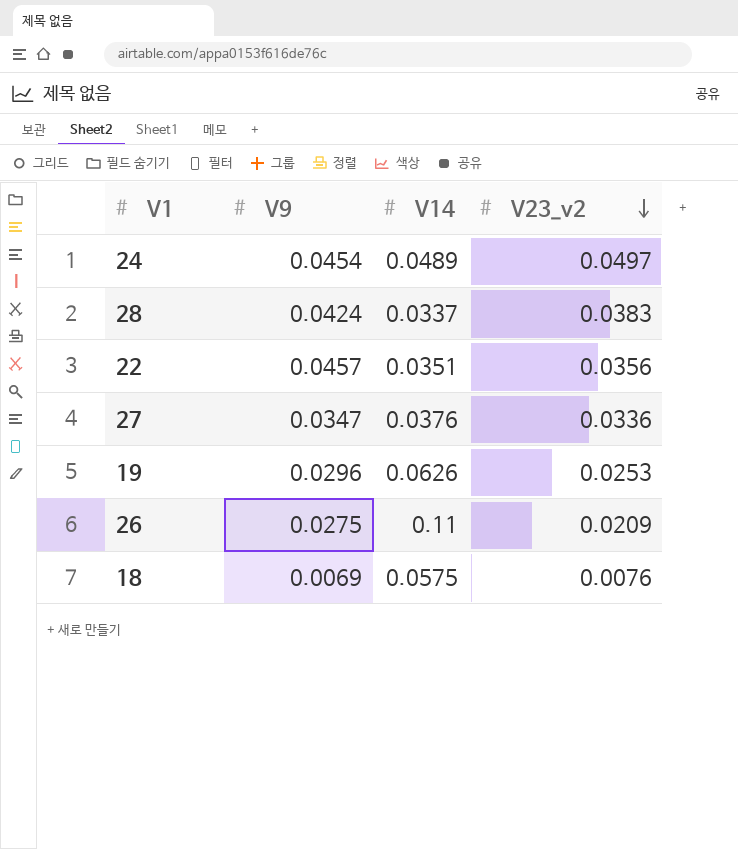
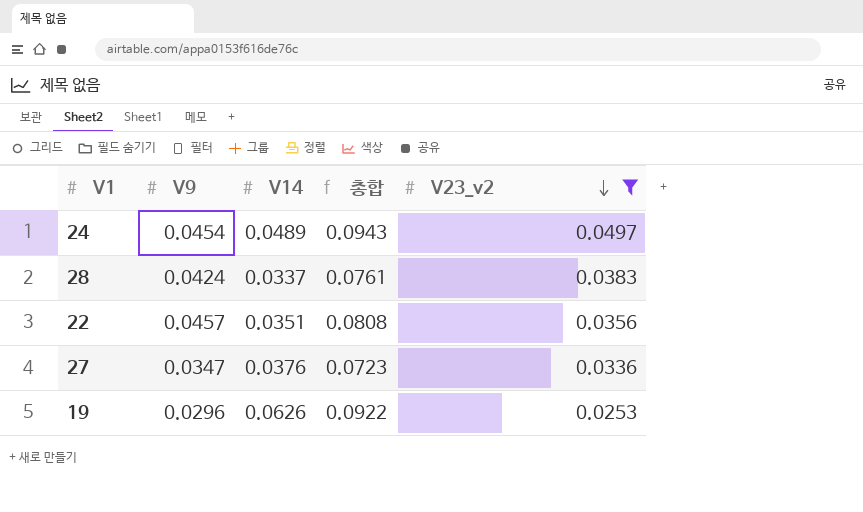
filter: none -> V23_v2 >= 0.0253
column 총합 | formula: none -> [V9] + [V14]

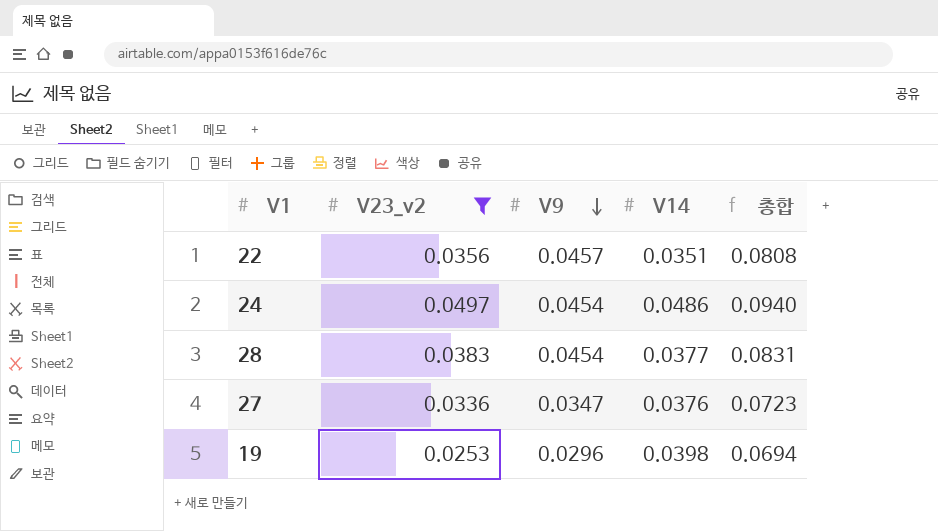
row order: V23_v2 descending -> V9 descending
column V23_v2 | position: 5 -> 2
24 | V14: 0.0489 -> 0.0486
24 | 총합: 0.0943 -> 0.0940
28 | V9: 0.0424 -> 0.0454
28 | V14: 0.0337 -> 0.0377
28 | 총합: 0.0761 -> 0.0831
19 | V14: 0.0626 -> 0.0398
19 | 총합: 0.0922 -> 0.0694

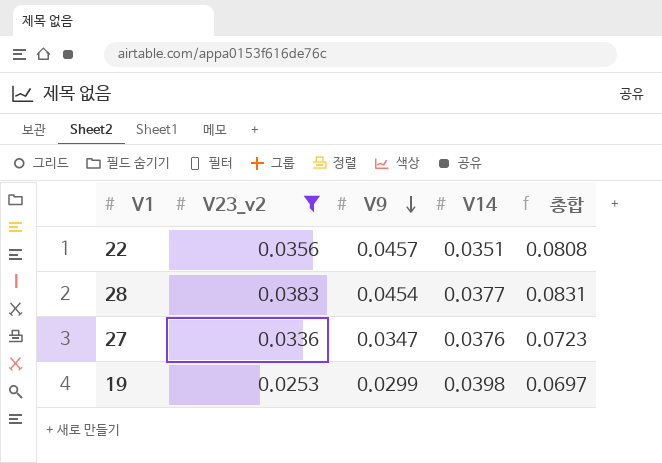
row 24: 0.0497 | 0.0454 | 0.0486 | 0.0940 -> none
19 | V9: 0.0296 -> 0.0299
19 | 총합: 0.0694 -> 0.0697

